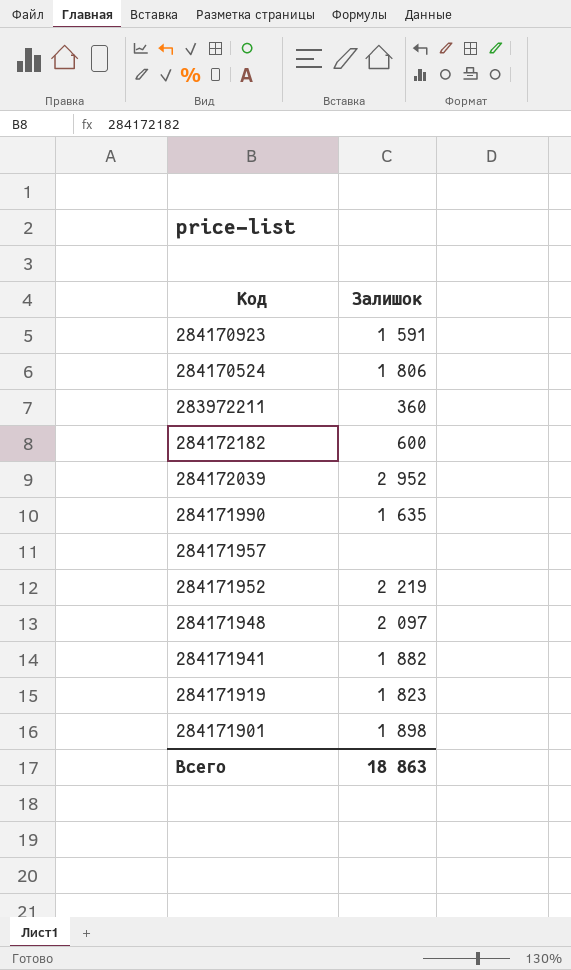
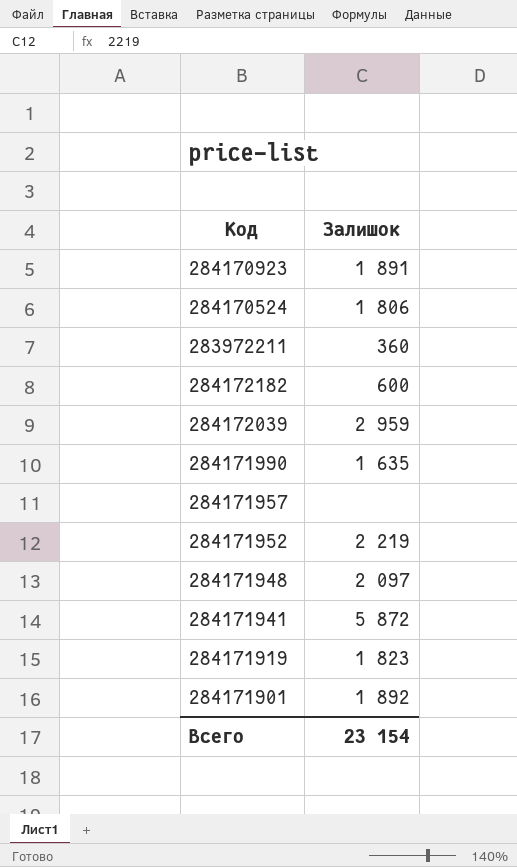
284170923 | Залишок: 1 591 -> 1 891
284172039 | Залишок: 2 952 -> 2 959
284171941 | Залишок: 1 882 -> 5 872
284171901 | Залишок: 1 898 -> 1 892
Всего | Залишок: 18 863 -> 23 154

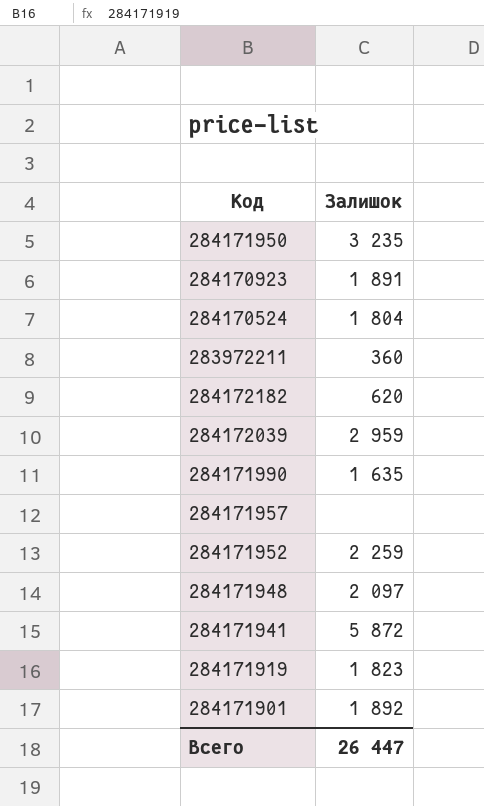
row 284171950: none -> 3 235
284170524 | Залишок: 1 806 -> 1 804
284172182 | Залишок: 600 -> 620
284171952 | Залишок: 2 219 -> 2 259
Всего | Залишок: 23 154 -> 26 447

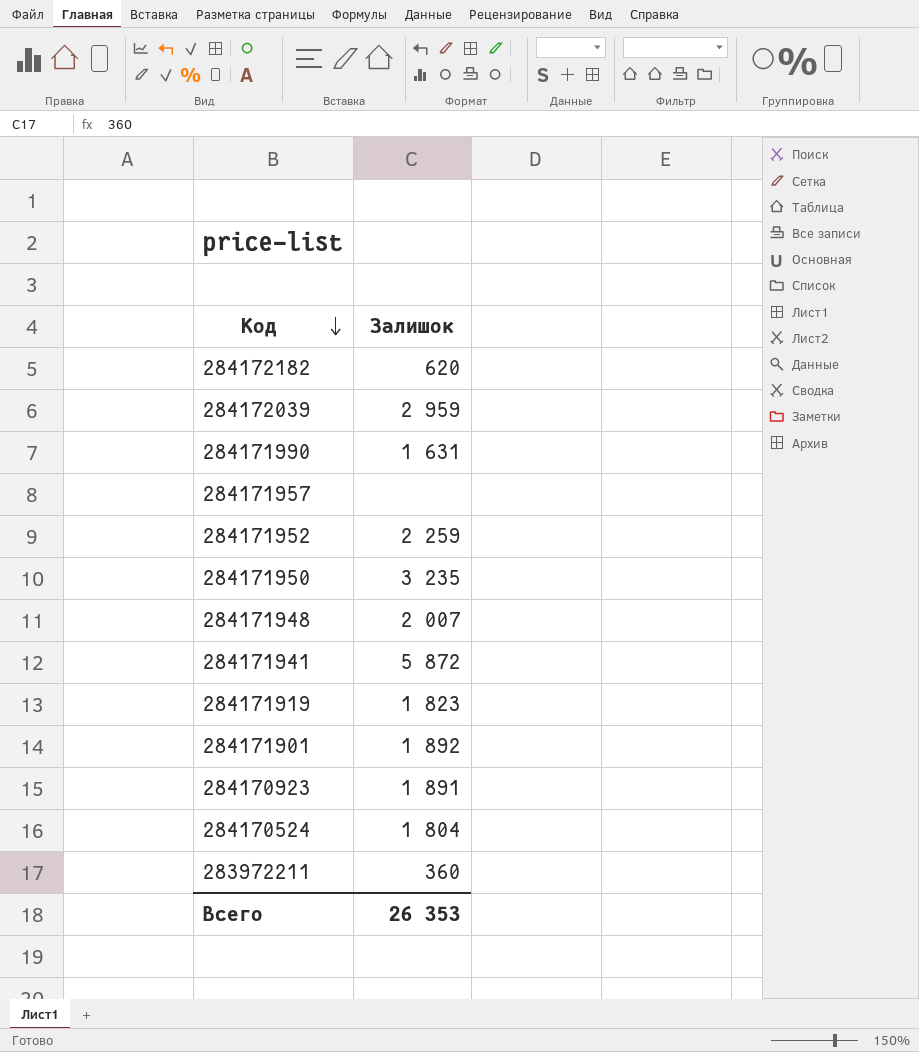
row order: none -> Код descending
284171990 | Залишок: 1 635 -> 1 631
284171948 | Залишок: 2 097 -> 2 007
Всего | Залишок: 26 447 -> 26 353

